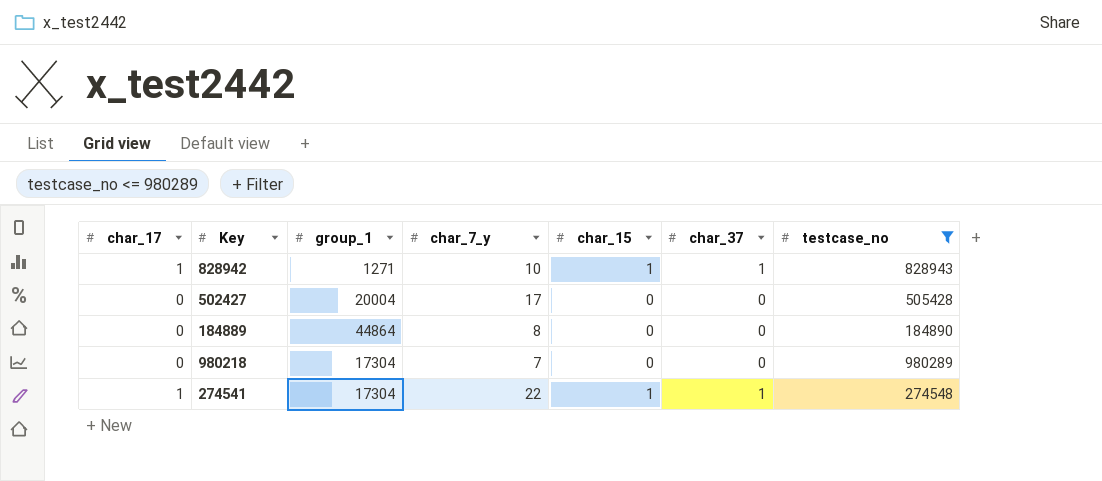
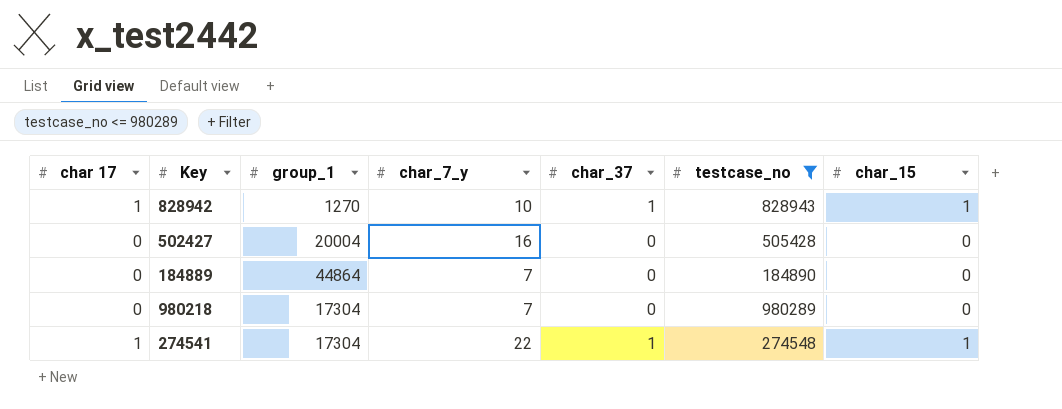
column name: char_17 -> char 17
column char_15 | position: 5 -> 7
828942 | group_1: 1271 -> 1270
502427 | char_7_y: 17 -> 16
184889 | char_7_y: 8 -> 7

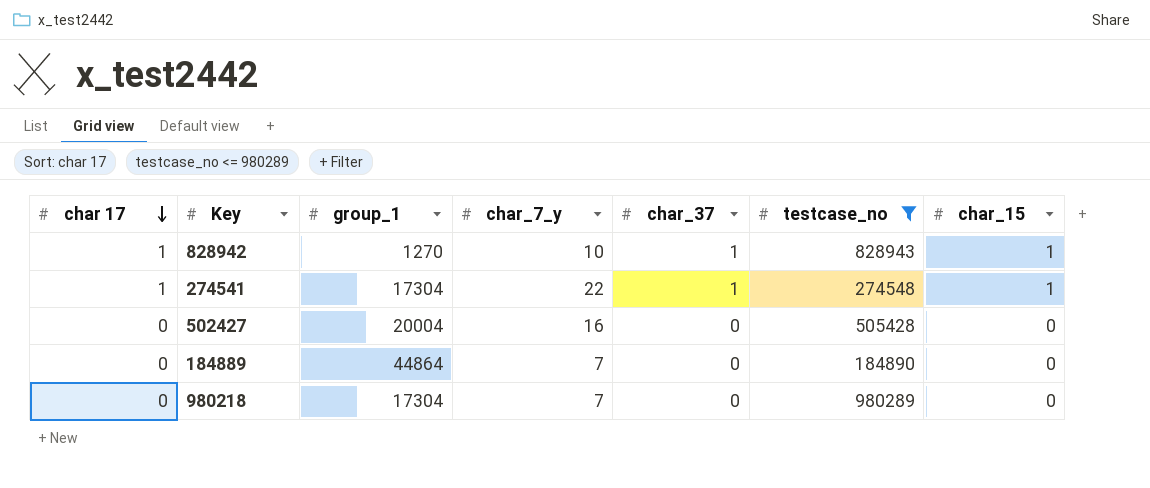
row order: none -> char 17 descending

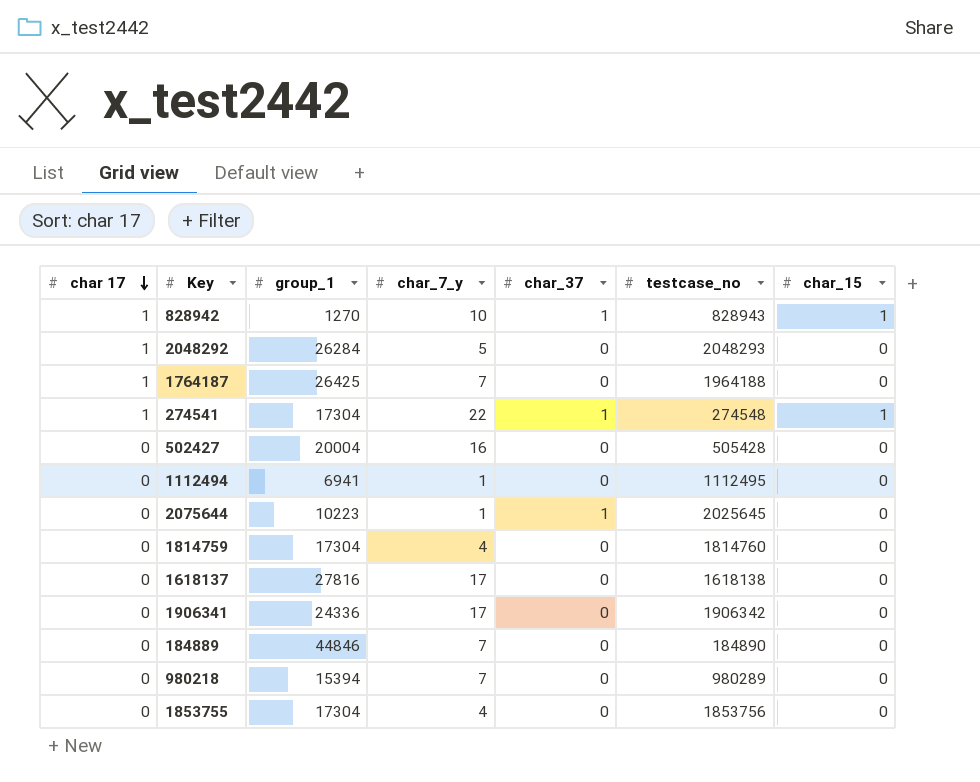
filter: testcase_no <= 980289 -> none
184889 | group_1: 44864 -> 44846
980218 | group_1: 17304 -> 15394

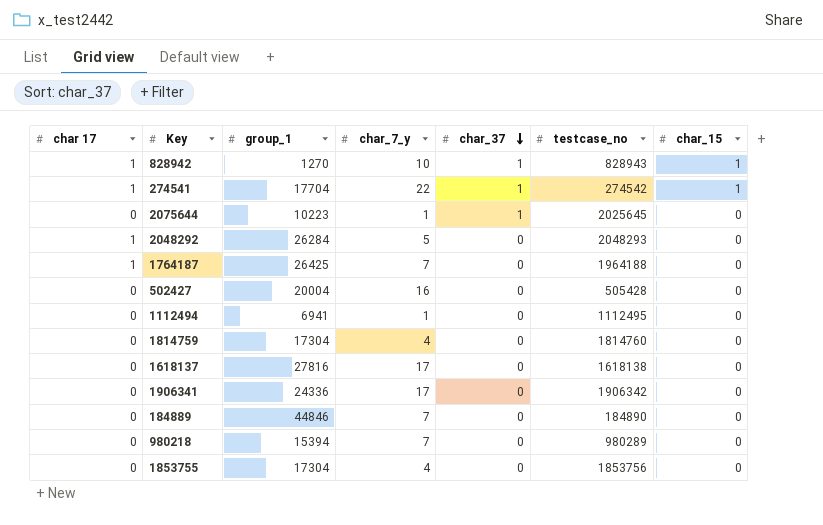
row order: char 17 descending -> char_37 descending
274541 | group_1: 17304 -> 17704
274541 | testcase_no: 274548 -> 274542

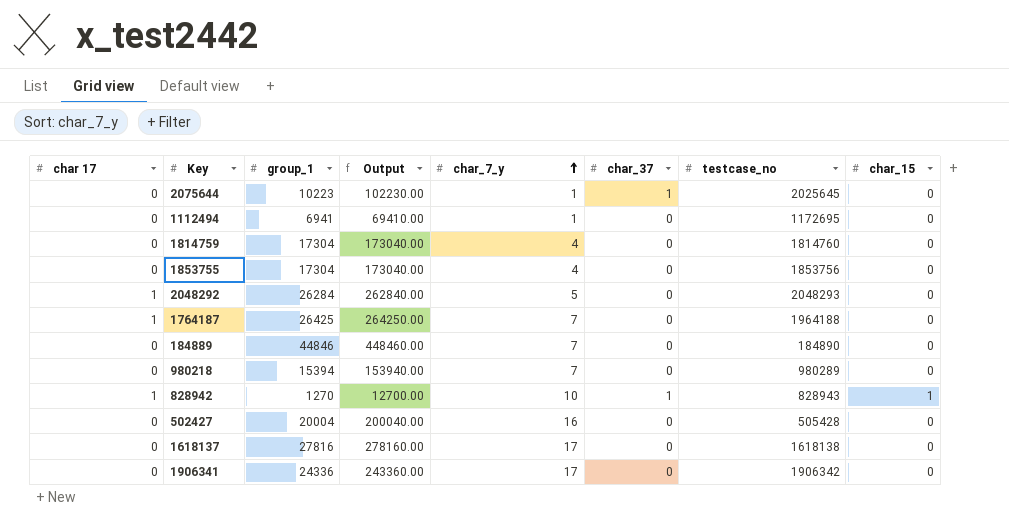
row order: char_37 descending -> char_7_y ascending
column Output | formula: none -> [group_1] * 10
row 274541: 1 | 17704 | 22 | 1 | 274542 | 1 -> none
1112494 | testcase_no: 1112495 -> 1172695

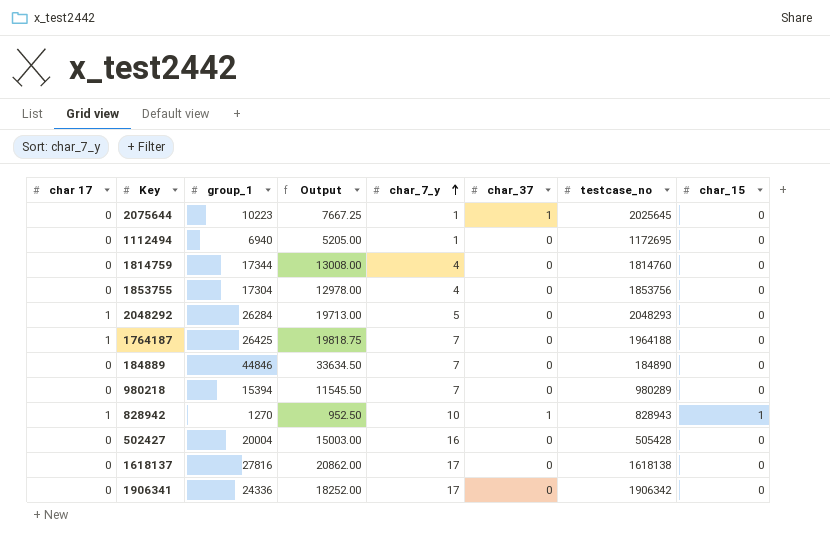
column Output | formula: [group_1] * 10 -> [group_1] * 0.75
1112494 | group_1: 6941 -> 6940
1814759 | group_1: 17304 -> 17344

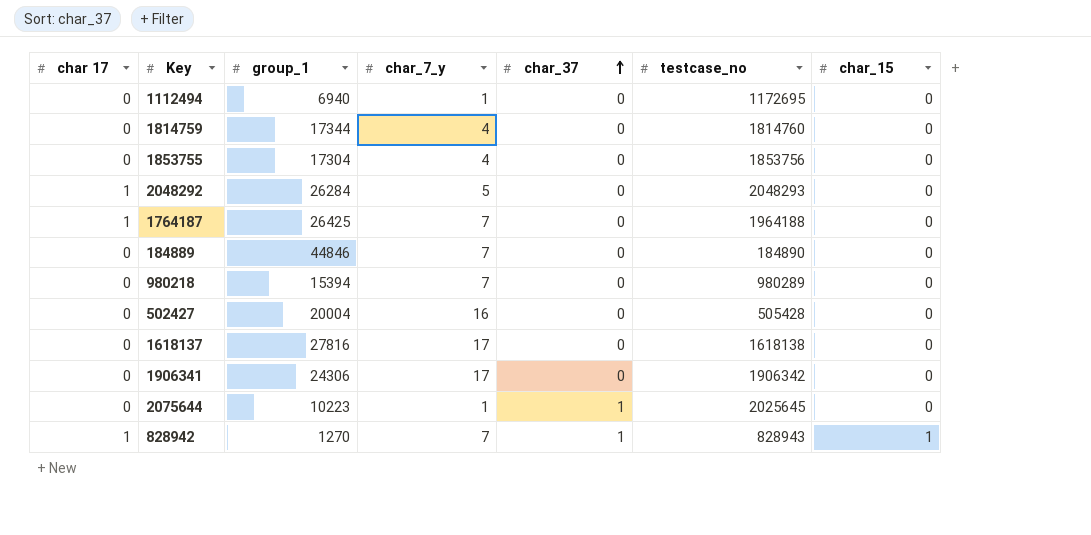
row order: char_7_y ascending -> char_37 ascending
column Output | formula: [group_1] * 0.75 -> none
1906341 | group_1: 24336 -> 24306
828942 | char_7_y: 10 -> 7

